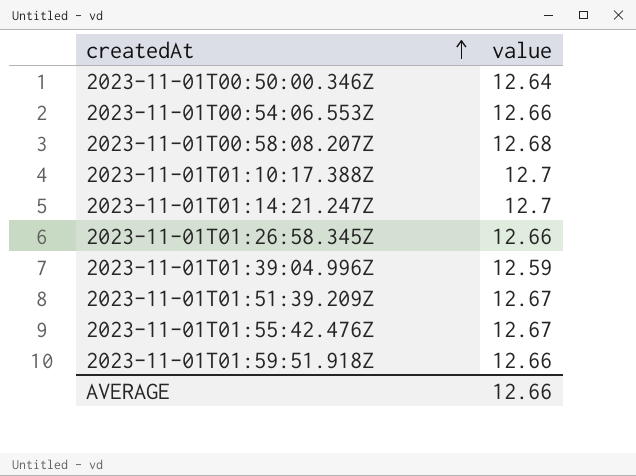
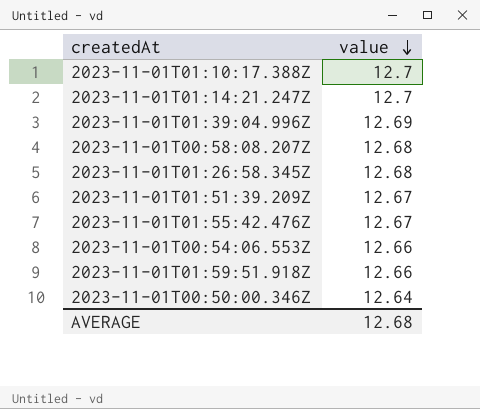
row order: createdAt ascending -> value descending
2023-11-01T01:39:04.996Z | value: 12.59 -> 12.69
2023-11-01T01:26:58.345Z | value: 12.66 -> 12.68
AVERAGE | value: 12.66 -> 12.68

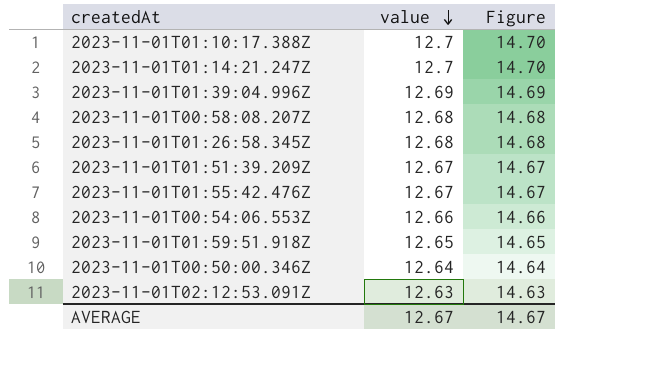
column Figure | formula: none -> [value] + 2
2023-11-01T01:59:51.918Z | value: 12.66 -> 12.65
row 2023-11-01T02:12:53.091Z: none -> 12.63 | 14.63
AVERAGE | value: 12.68 -> 12.67

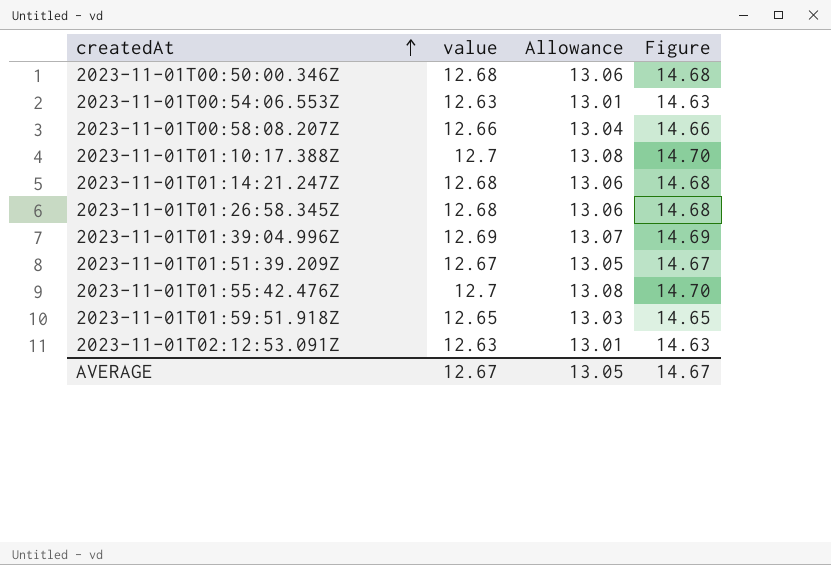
row order: value descending -> createdAt ascending
column Allowance | formula: none -> [value] * 1.03
2023-11-01T00:50:00.346Z | value: 12.64 -> 12.68
2023-11-01T00:50:00.346Z | Figure: 14.64 -> 14.68
2023-11-01T00:54:06.553Z | value: 12.66 -> 12.63
2023-11-01T00:54:06.553Z | Figure: 14.66 -> 14.63
2023-11-01T00:58:08.207Z | value: 12.68 -> 12.66
2023-11-01T00:58:08.207Z | Figure: 14.68 -> 14.66
2023-11-01T01:14:21.247Z | value: 12.7 -> 12.68
2023-11-01T01:14:21.247Z | Figure: 14.70 -> 14.68
2023-11-01T01:55:42.476Z | value: 12.67 -> 12.7
2023-11-01T01:55:42.476Z | Figure: 14.67 -> 14.70

